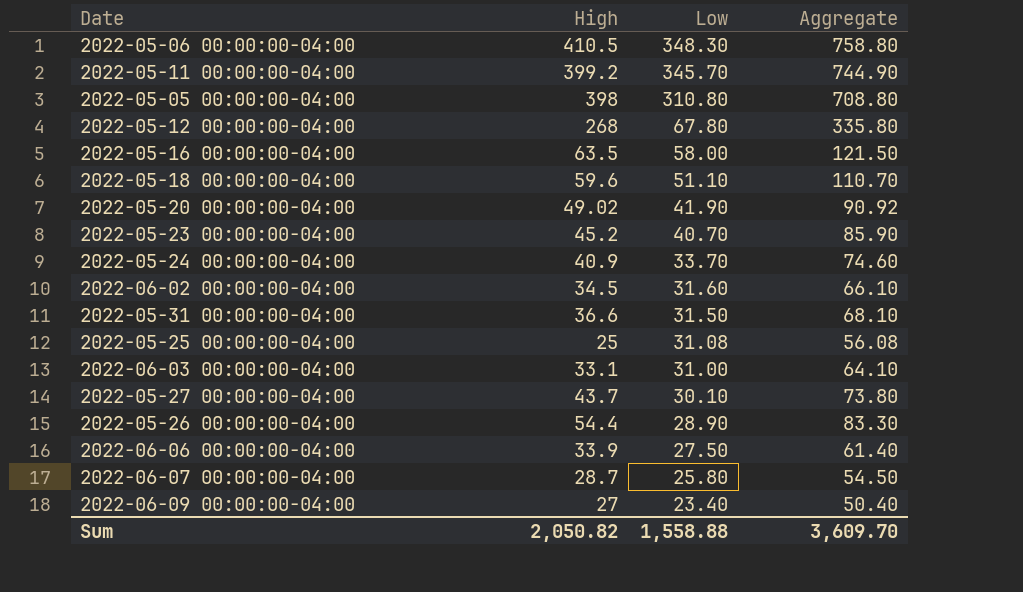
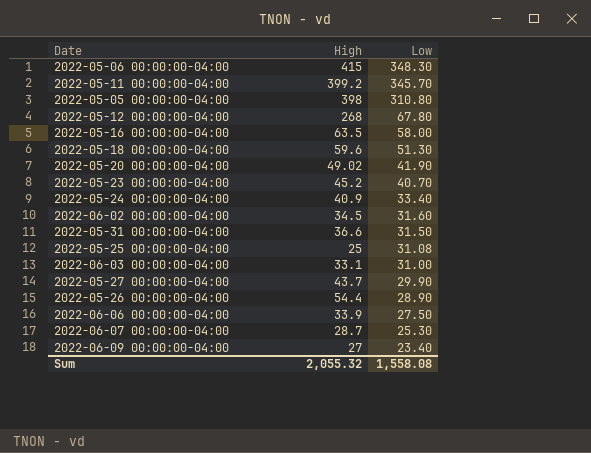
column Aggregate | formula: [High] + [Low] -> none
2022-05-06 00:00:00-04:00 | High: 410.5 -> 415
2022-05-18 00:00:00-04:00 | Low: 51.10 -> 51.30
2022-05-24 00:00:00-04:00 | Low: 33.70 -> 33.40
2022-05-27 00:00:00-04:00 | Low: 30.10 -> 29.90
2022-06-07 00:00:00-04:00 | Low: 25.80 -> 25.30
Sum | High: 2,050.82 -> 2,055.32
Sum | Low: 1,558.88 -> 1,558.08

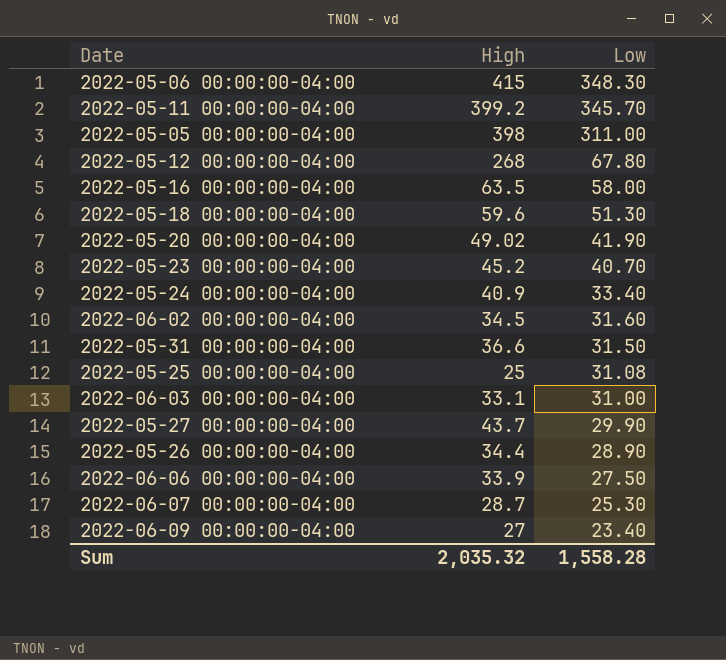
2022-05-05 00:00:00-04:00 | Low: 310.80 -> 311.00
2022-05-26 00:00:00-04:00 | High: 54.4 -> 34.4
Sum | High: 2,055.32 -> 2,035.32
Sum | Low: 1,558.08 -> 1,558.28

